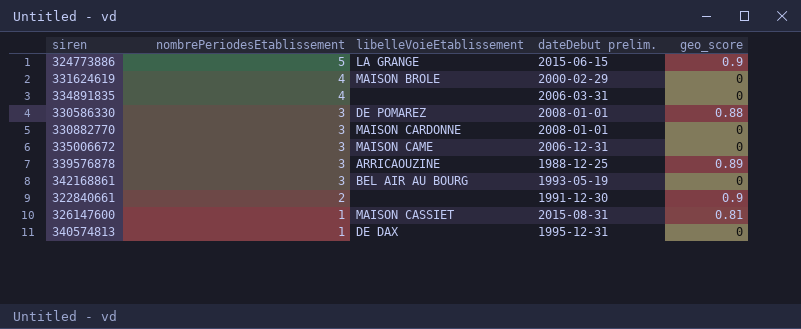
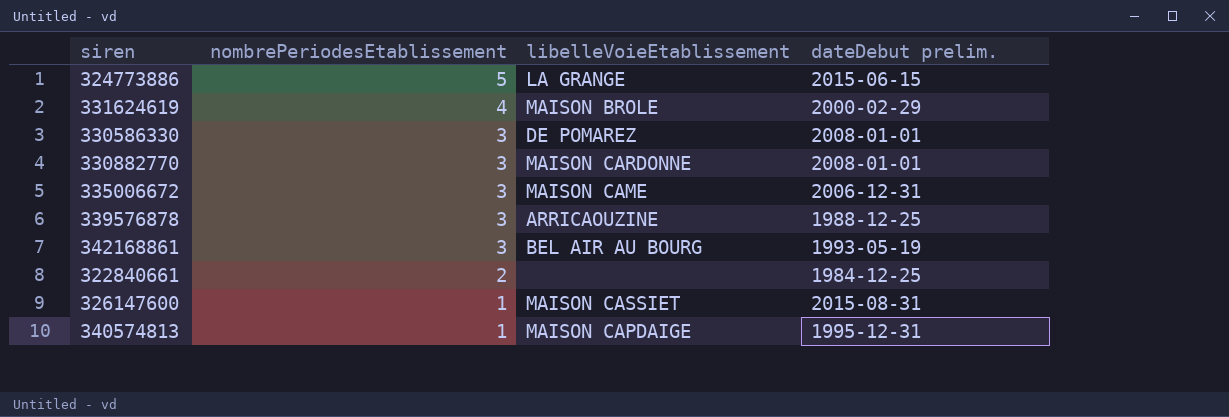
column geo_score | position: 5 -> none
row 334891835: 4 | none | 2006-03-31 | 0 -> none
322840661 | dateDebut prelim.: 1991-12-30 -> 1984-12-25
340574813 | libelleVoieEtablissement: DE DAX -> MAISON CAPDAIGE

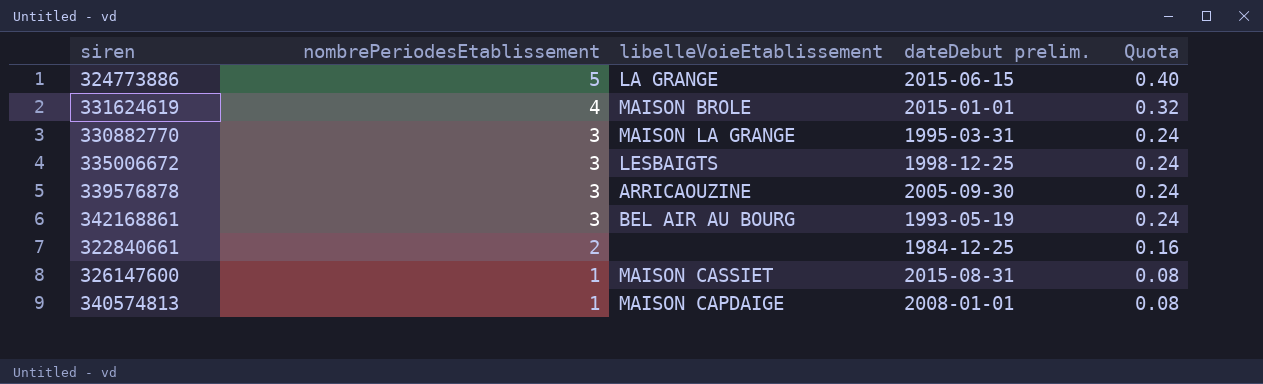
column Quota | formula: none -> [nombrePeriodesEtablissement] * 0.08
row 330586330: 3 | DE POMAREZ | 2008-01-01 -> none
331624619 | dateDebut prelim.: 2000-02-29 -> 2015-01-01
330882770 | libelleVoieEtablissement: MAISON CARDONNE -> MAISON LA GRANGE
330882770 | dateDebut prelim.: 2008-01-01 -> 1995-03-31
335006672 | libelleVoieEtablissement: MAISON CAME -> LESBAIGTS
335006672 | dateDebut prelim.: 2006-12-31 -> 1998-12-25
339576878 | dateDebut prelim.: 1988-12-25 -> 2005-09-30
340574813 | dateDebut prelim.: 1995-12-31 -> 2008-01-01

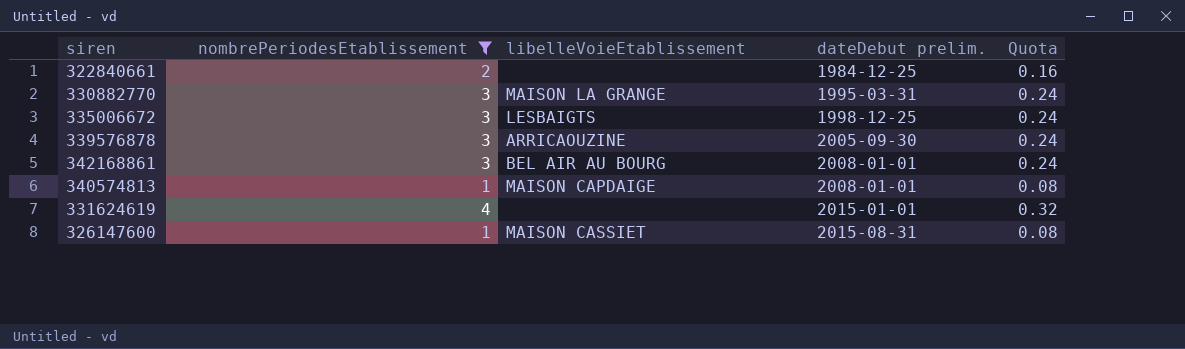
filter: none -> nombrePeriodesEtablissement != 5
row order: nombrePeriodesEtablissement descending -> dateDebut prelim. ascending
342168861 | dateDebut prelim.: 1993-05-19 -> 2008-01-01
331624619 | libelleVoieEtablissement: MAISON BROLE -> none

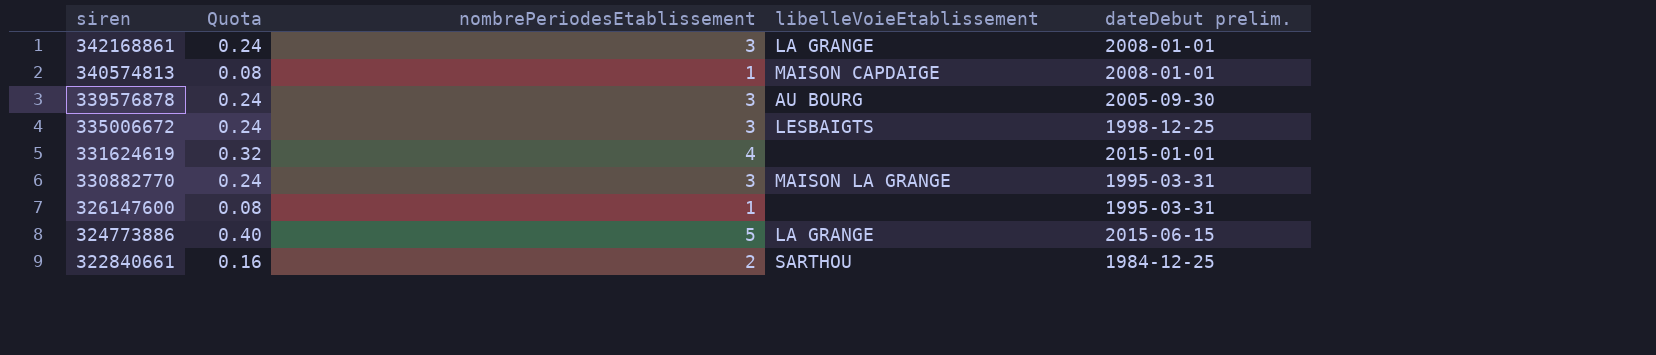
filter: nombrePeriodesEtablissement != 5 -> none
row order: dateDebut prelim. ascending -> siren descending
column Quota | position: 5 -> 2
342168861 | libelleVoieEtablissement: BEL AIR AU BOURG -> LA GRANGE
339576878 | libelleVoieEtablissement: ARRICAOUZINE -> AU BOURG
326147600 | libelleVoieEtablissement: MAISON CASSIET -> none
326147600 | dateDebut prelim.: 2015-08-31 -> 1995-03-31
322840661 | libelleVoieEtablissement: none -> SARTHOU

